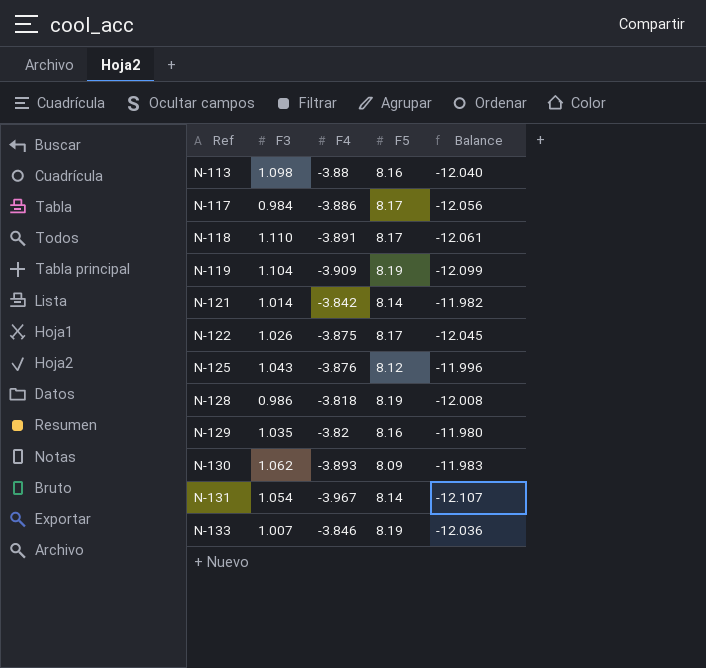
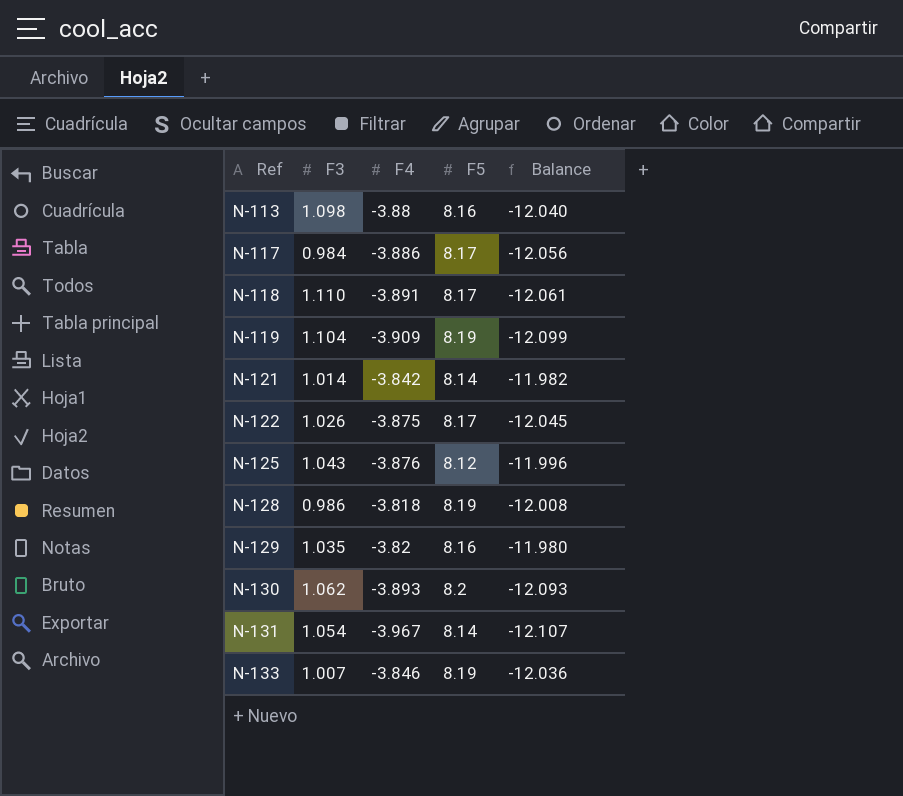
N-130 | F5: 8.09 -> 8.2
N-130 | Balance: -11.983 -> -12.093

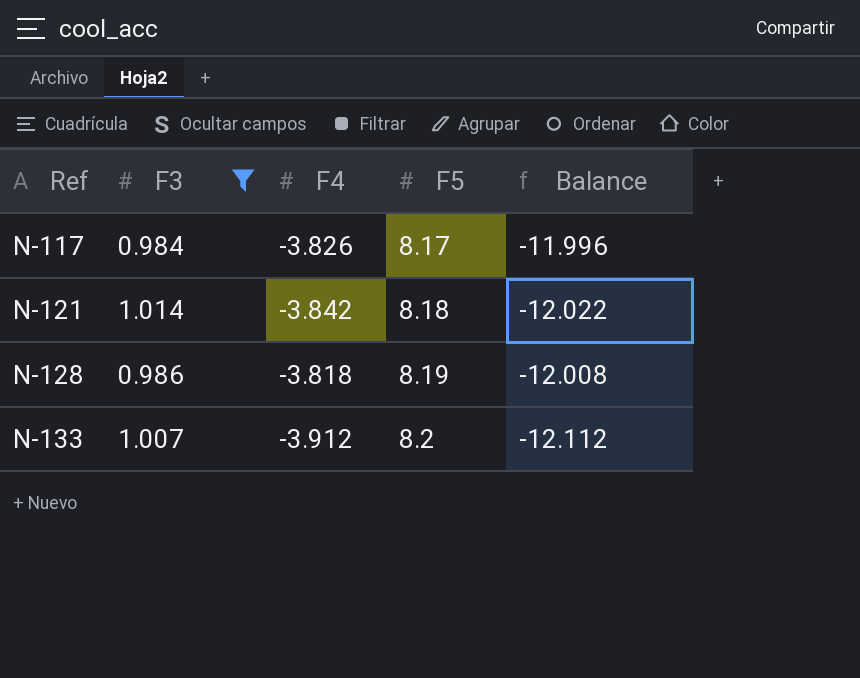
filter: none -> F3 <= 1.014
N-117 | F4: -3.886 -> -3.826
N-117 | Balance: -12.056 -> -11.996
N-121 | F5: 8.14 -> 8.18
N-121 | Balance: -11.982 -> -12.022
N-133 | F4: -3.846 -> -3.912
N-133 | F5: 8.19 -> 8.2
N-133 | Balance: -12.036 -> -12.112

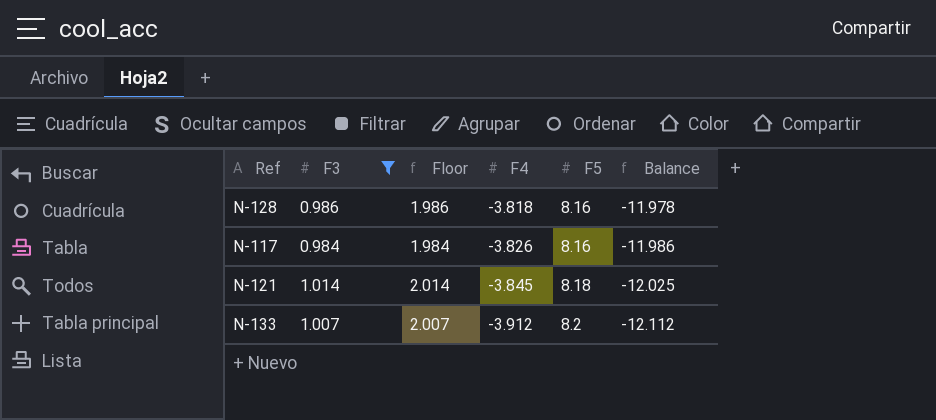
row order: Ref ascending -> F4 descending
column Floor | formula: none -> [F3] + 1
N-128 | F5: 8.19 -> 8.16
N-128 | Balance: -12.008 -> -11.978
N-117 | F5: 8.17 -> 8.16
N-117 | Balance: -11.996 -> -11.986
N-121 | F4: -3.842 -> -3.845
N-121 | Balance: -12.022 -> -12.025

